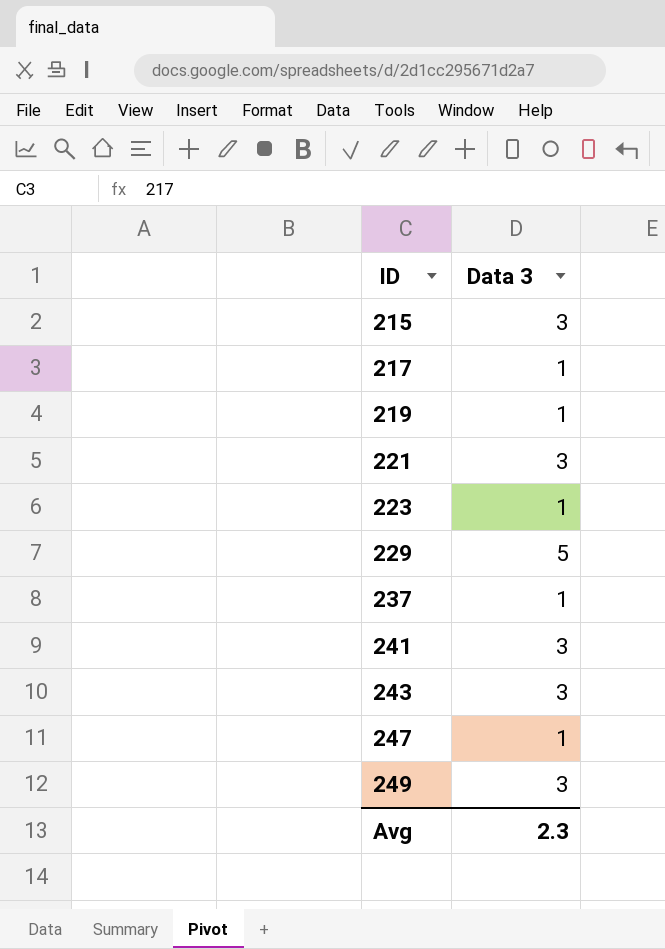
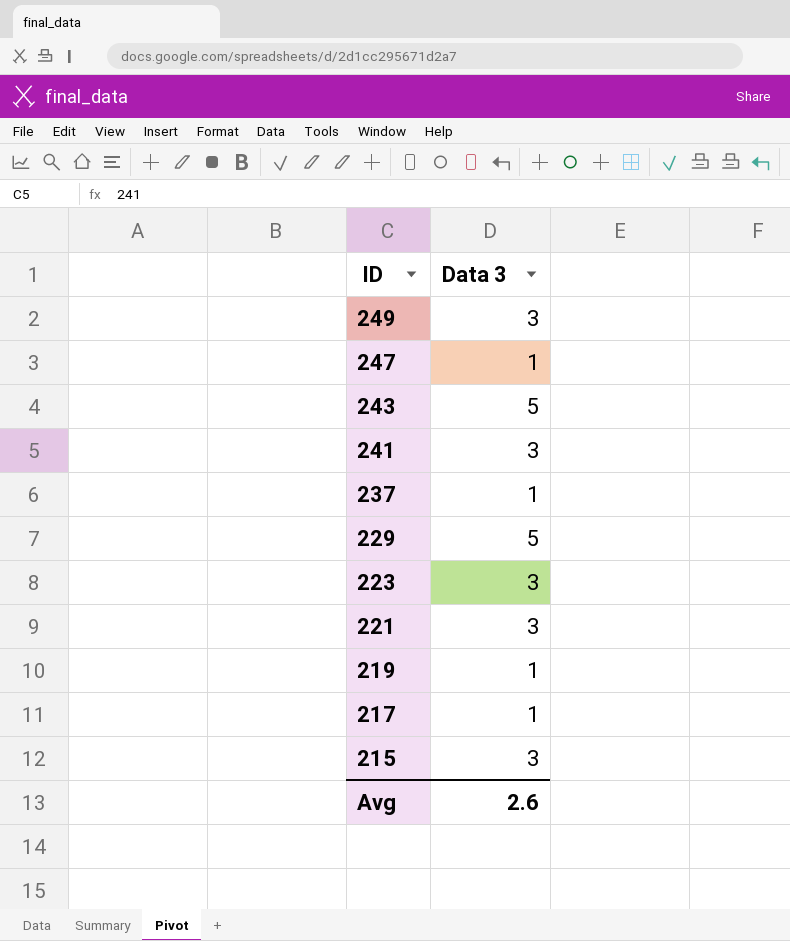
row order: ID ascending -> ID descending
243 | Data 3: 3 -> 5
223 | Data 3: 1 -> 3
Avg | Data 3: 2.3 -> 2.6

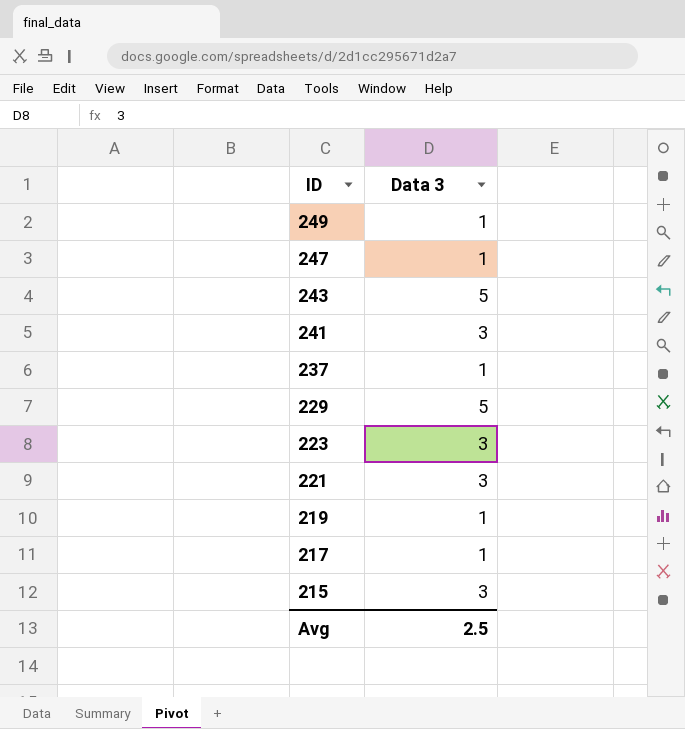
249 | Data 3: 3 -> 1
Avg | Data 3: 2.6 -> 2.5

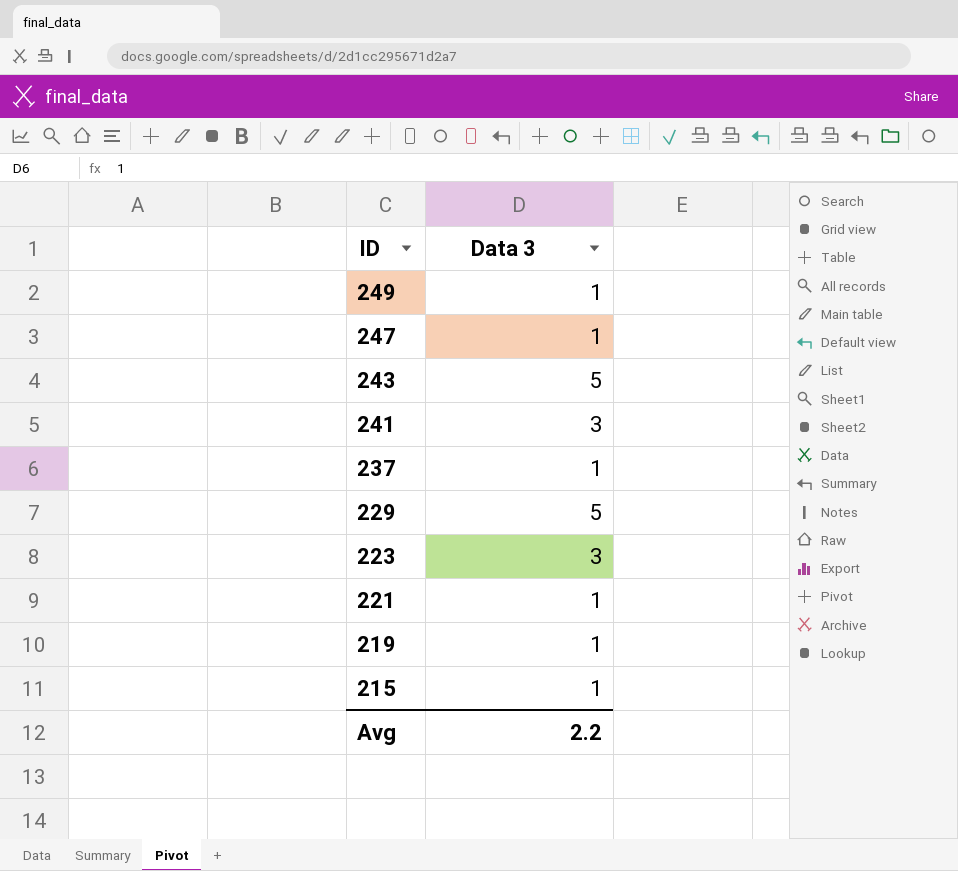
row 217: 1 -> none
221 | Data 3: 3 -> 1
215 | Data 3: 3 -> 1
Avg | Data 3: 2.5 -> 2.2

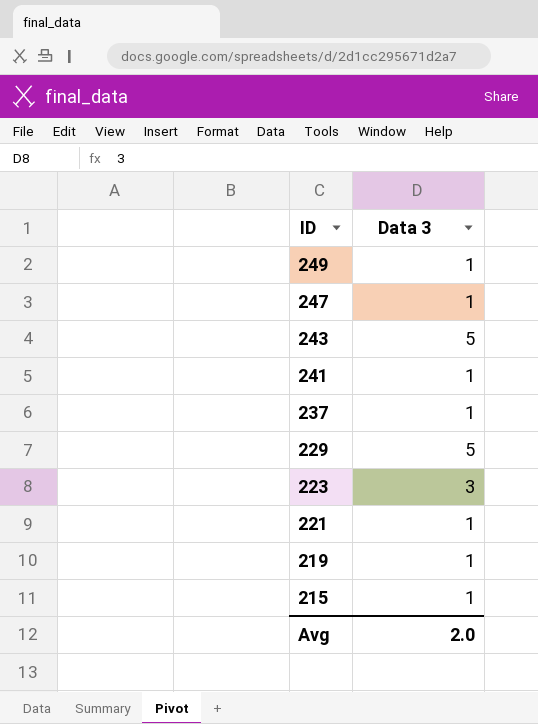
241 | Data 3: 3 -> 1
Avg | Data 3: 2.2 -> 2.0

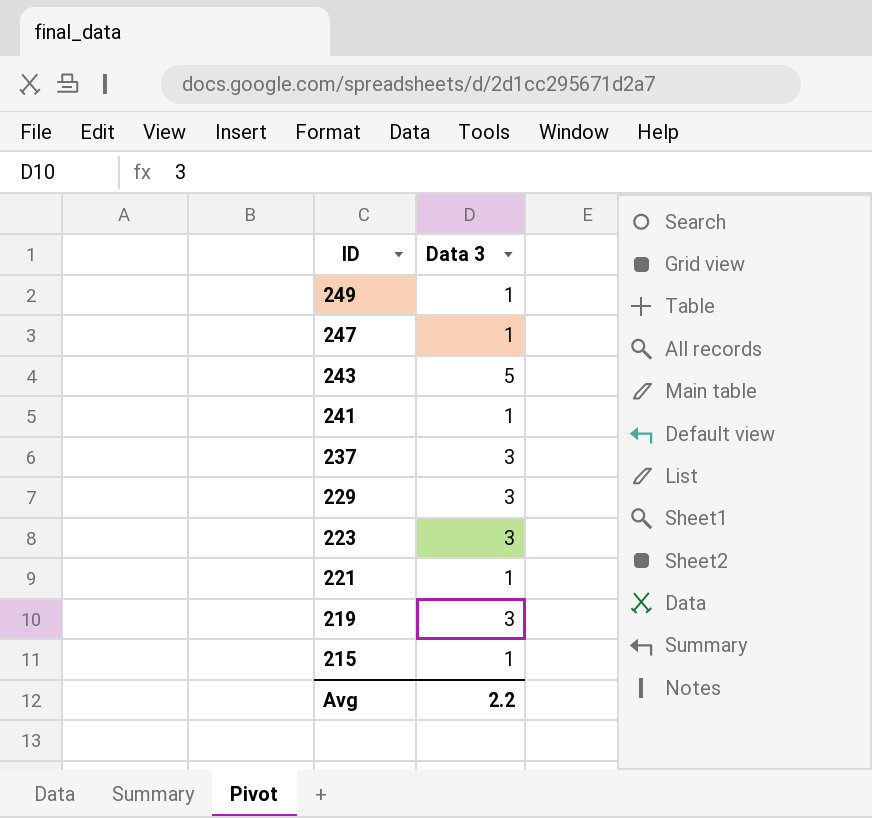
237 | Data 3: 1 -> 3
229 | Data 3: 5 -> 3
219 | Data 3: 1 -> 3
Avg | Data 3: 2.0 -> 2.2

